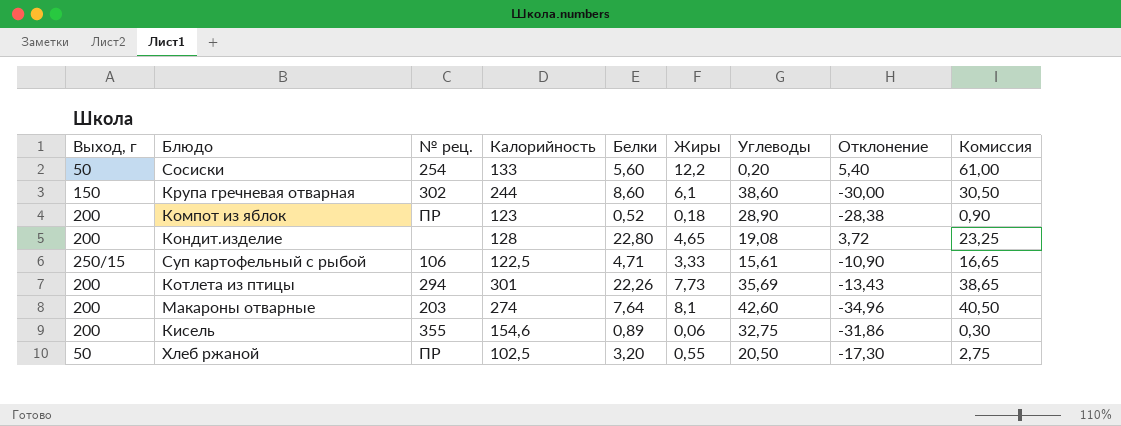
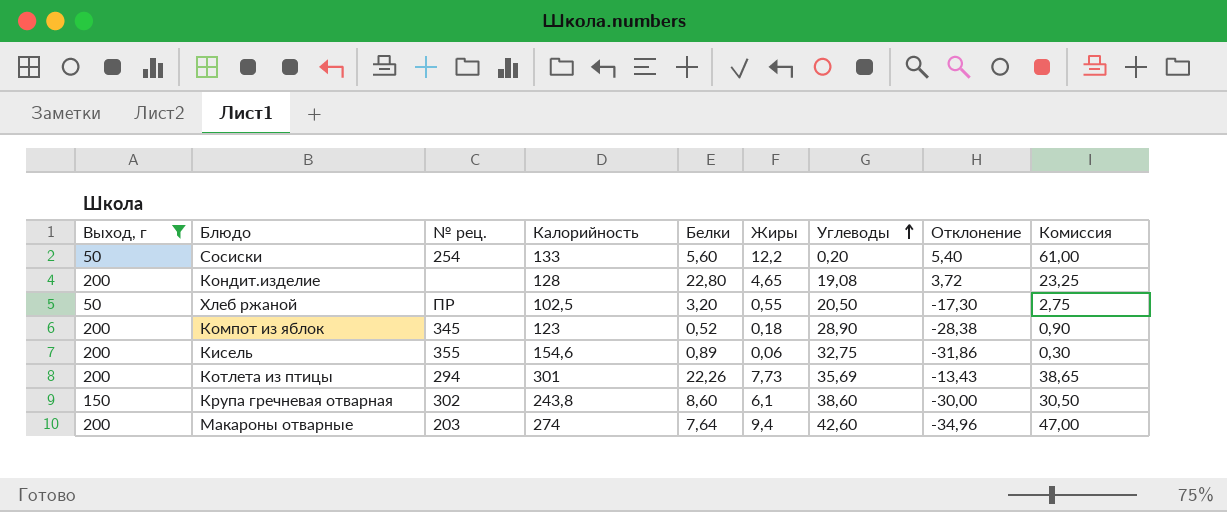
filter: none -> Выход, г != 250/15
row order: none -> Углеводы ascending
Компот из яблок | № рец.: ПР -> 345
Крупа гречневая отварная | Калорийность: 244 -> 243,8
Макароны отварные | Жиры: 8,1 -> 9,4
Макароны отварные | Комиссия: 40,50 -> 47,00

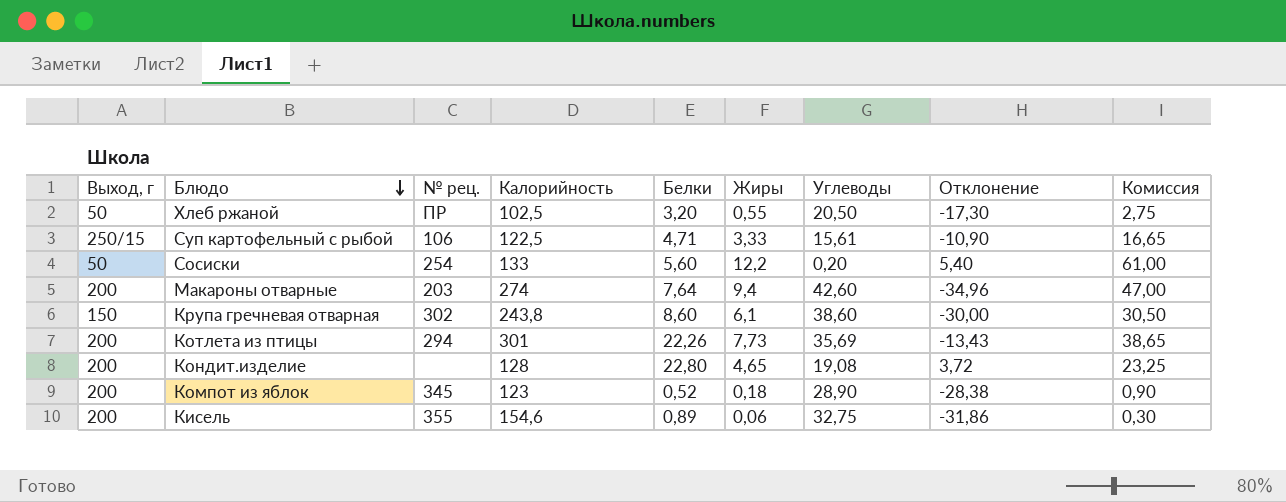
filter: Выход, г != 250/15 -> none
row order: Углеводы ascending -> Блюдо descending

